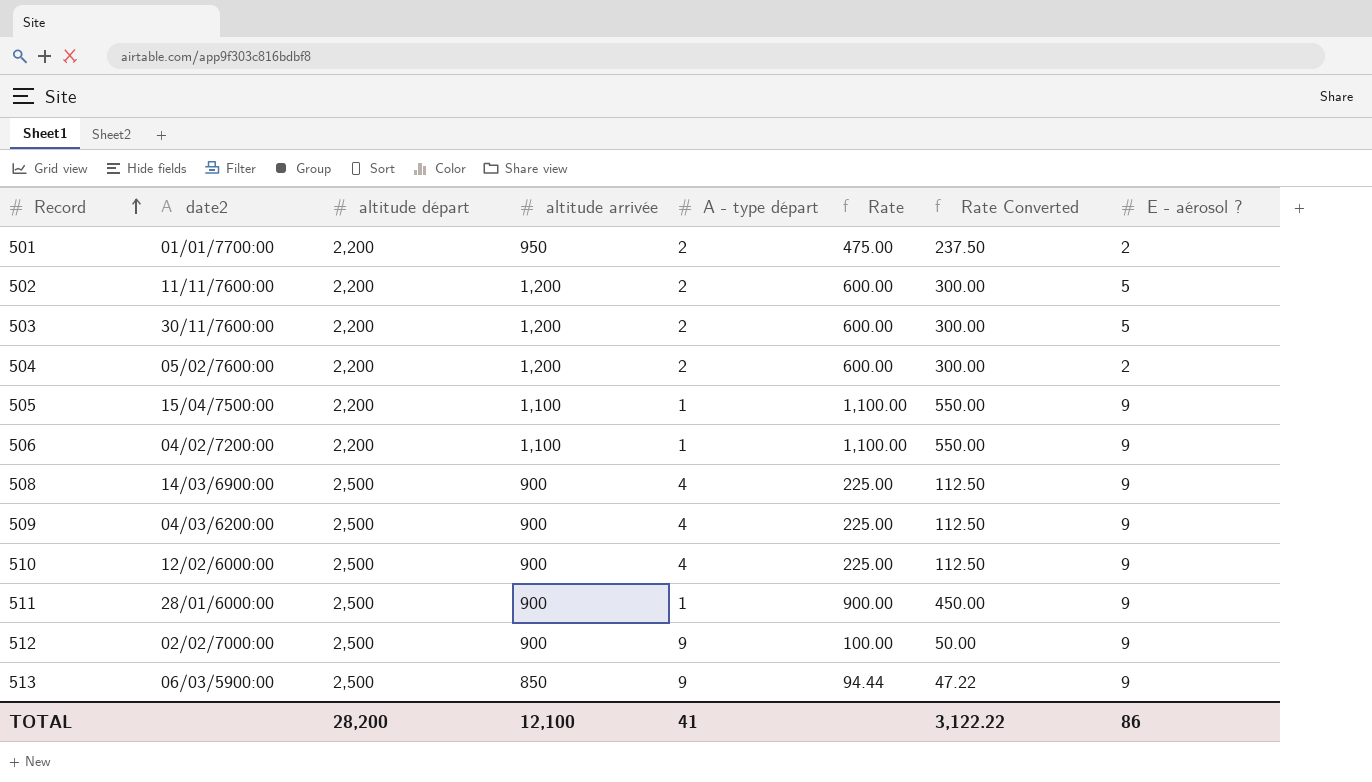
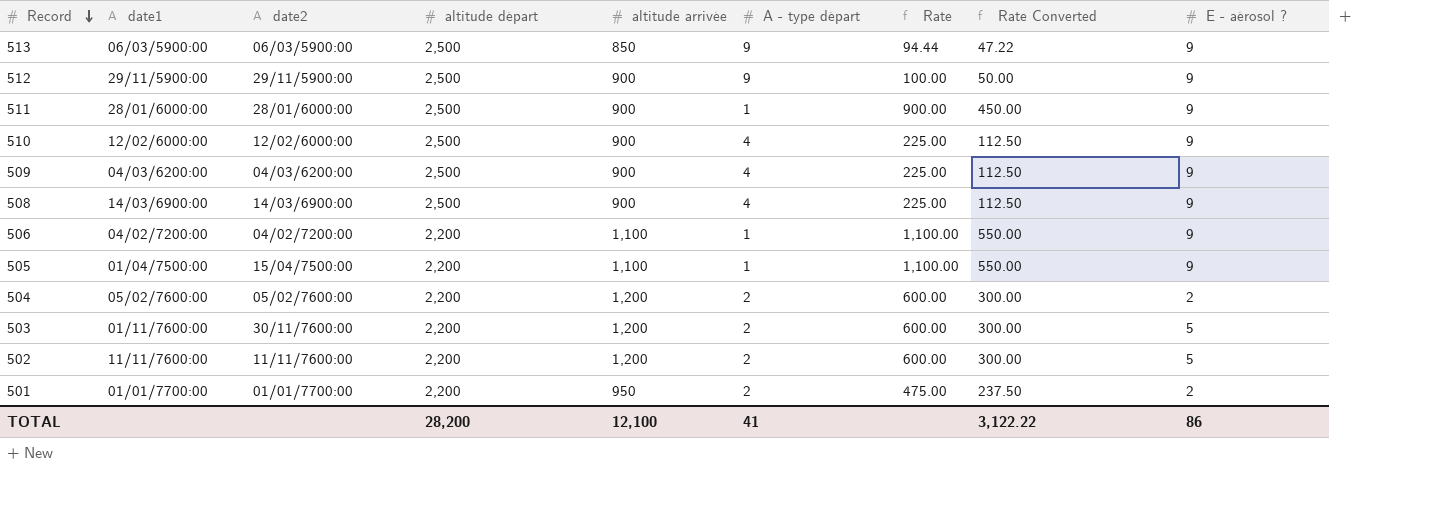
row order: Record ascending -> Record descending
column date1 | position: none -> 2
512 | date2: 02/02/7000:00 -> 29/11/5900:00

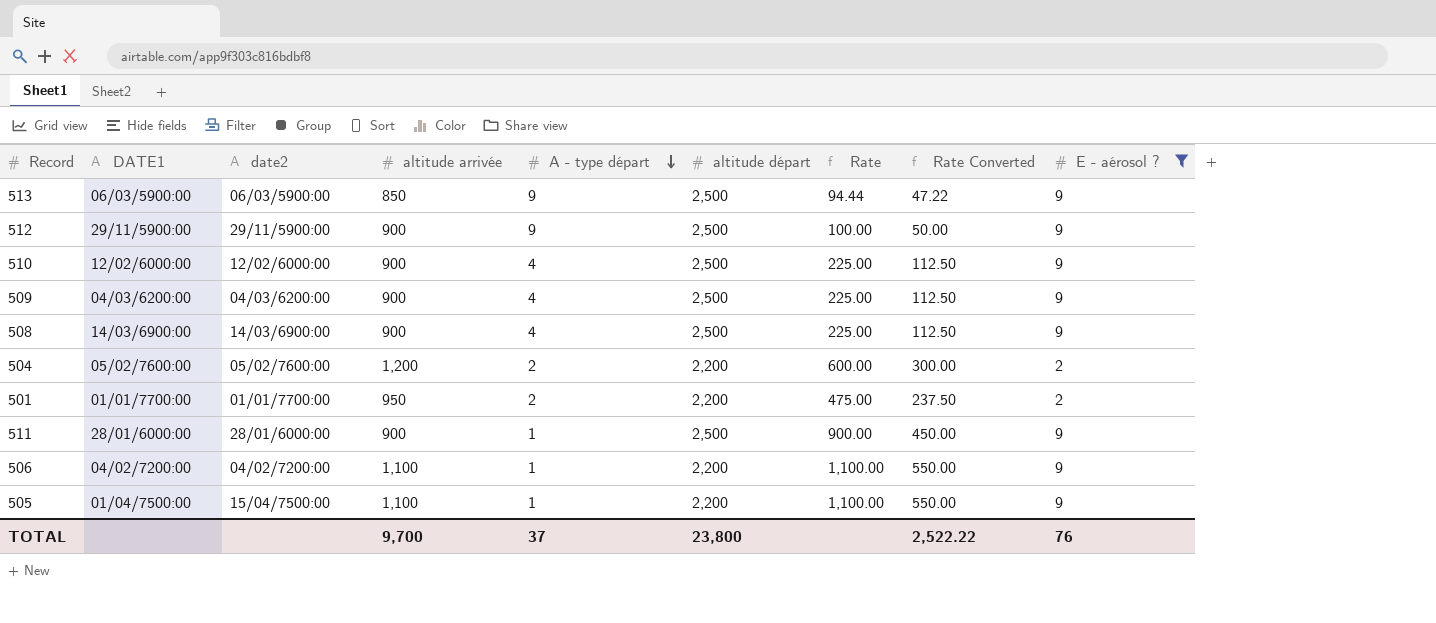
filter: none -> E - aérosol ? != 5
row order: Record descending -> A - type départ descending
column name: date1 -> DATE1
column altitude départ | position: 4 -> 6
TOTAL | altitude arrivée: 12,100 -> 9,700
TOTAL | A - type départ: 41 -> 37
TOTAL | altitude départ: 28,200 -> 23,800
TOTAL | Rate Converted: 3,122.22 -> 2,522.22
TOTAL | E - aérosol ?: 86 -> 76

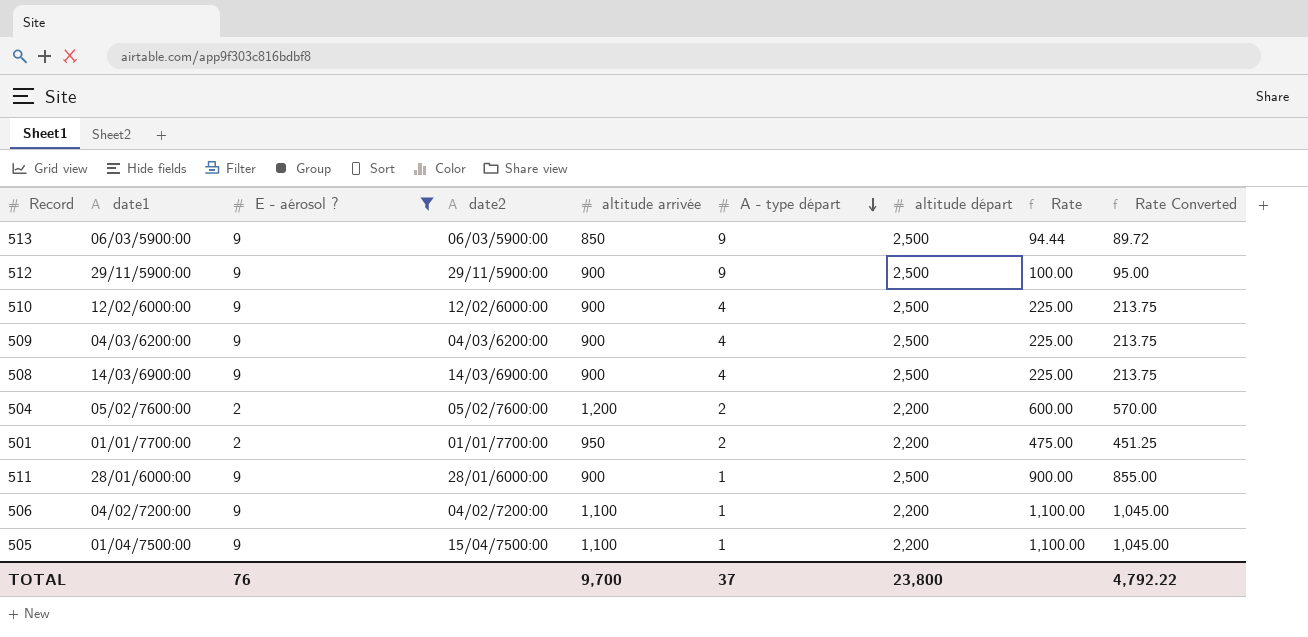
column name: DATE1 -> date1
column E - aérosol ? | position: 9 -> 3
column Rate Converted | formula: [Rate] * 0.5 -> [Rate] * 0.95
TOTAL | Rate Converted: 2,522.22 -> 4,792.22

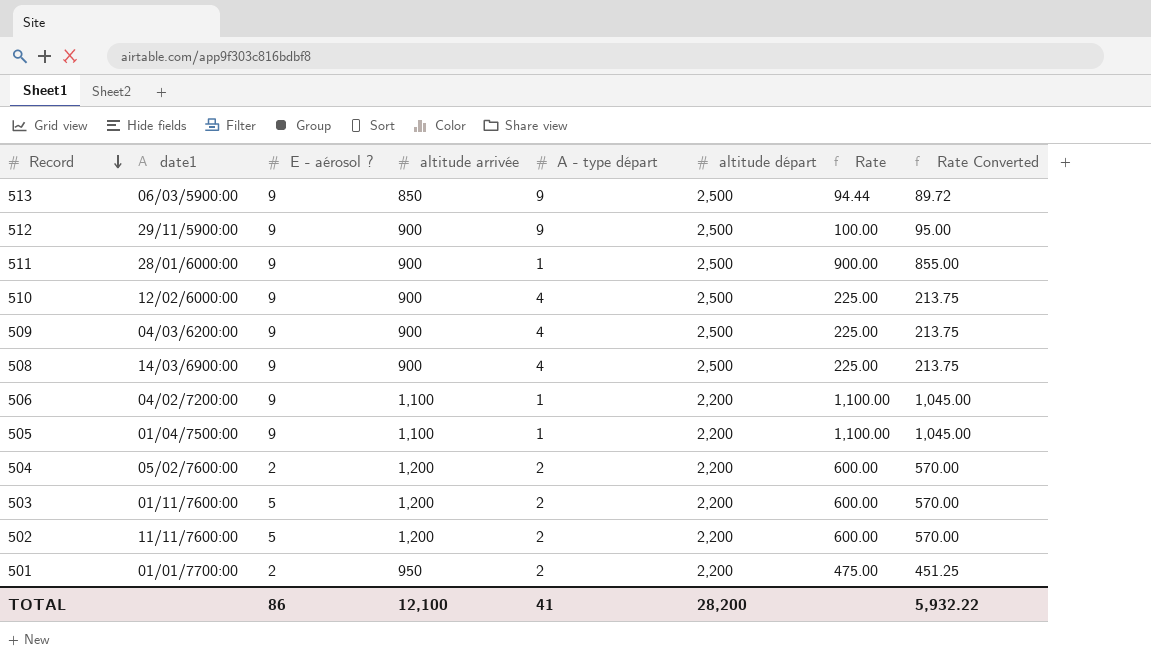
filter: E - aérosol ? != 5 -> none
row order: A - type départ descending -> Record descending
column date2 | position: 4 -> none
TOTAL | E - aérosol ?: 76 -> 86
TOTAL | altitude arrivée: 9,700 -> 12,100
TOTAL | A - type départ: 37 -> 41
TOTAL | altitude départ: 23,800 -> 28,200
TOTAL | Rate Converted: 4,792.22 -> 5,932.22

